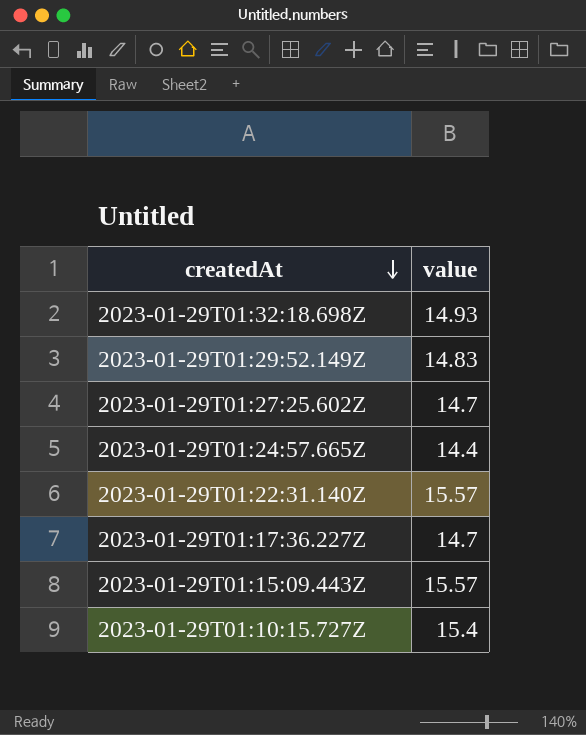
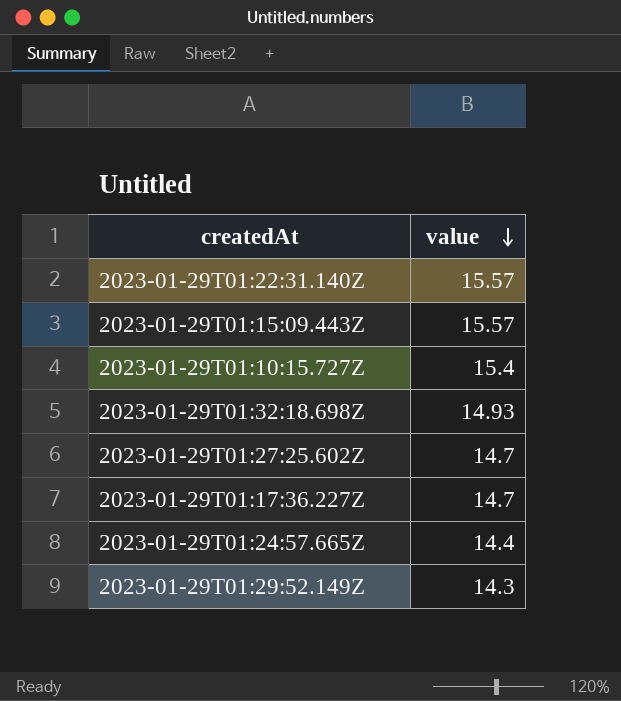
row order: createdAt descending -> value descending
2023-01-29T01:29:52.149Z | value: 14.83 -> 14.3

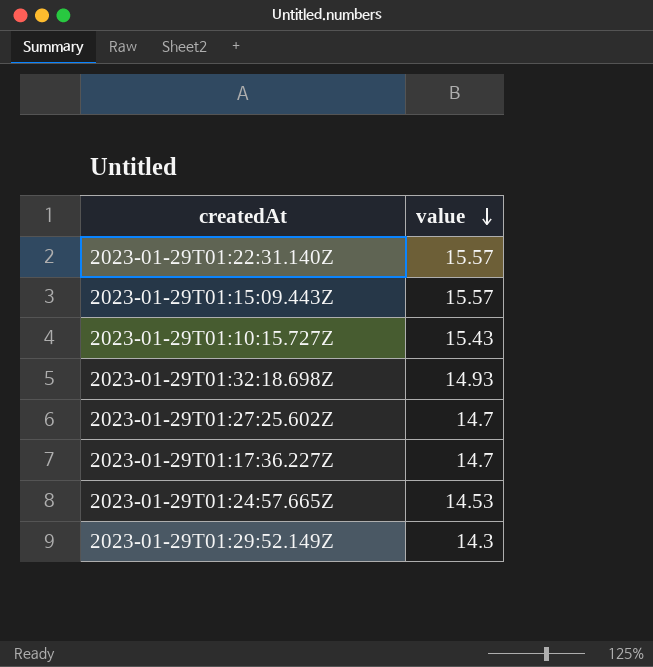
2023-01-29T01:10:15.727Z | value: 15.4 -> 15.43
2023-01-29T01:24:57.665Z | value: 14.4 -> 14.53

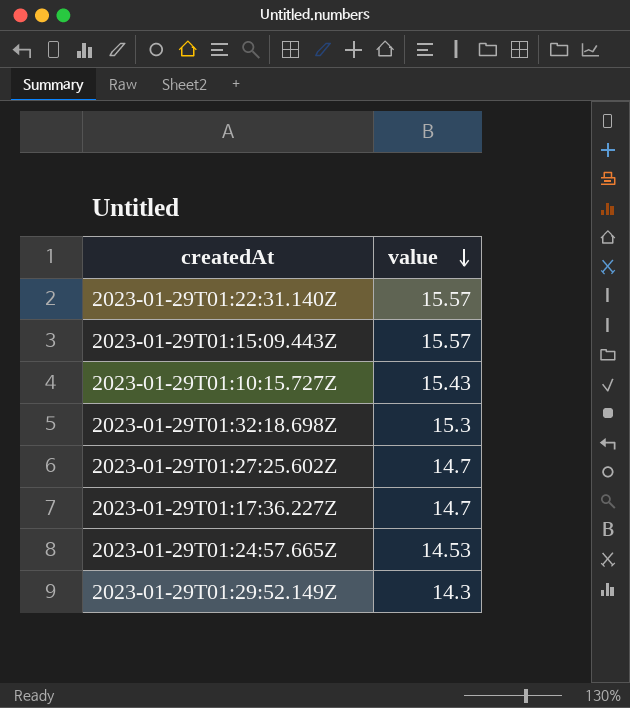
2023-01-29T01:32:18.698Z | value: 14.93 -> 15.3

